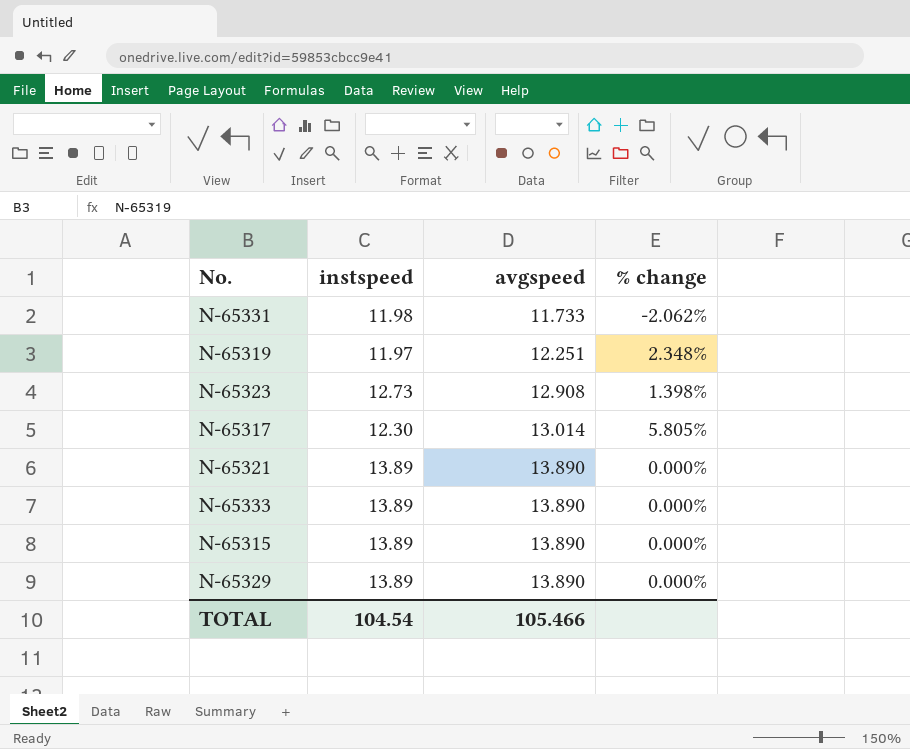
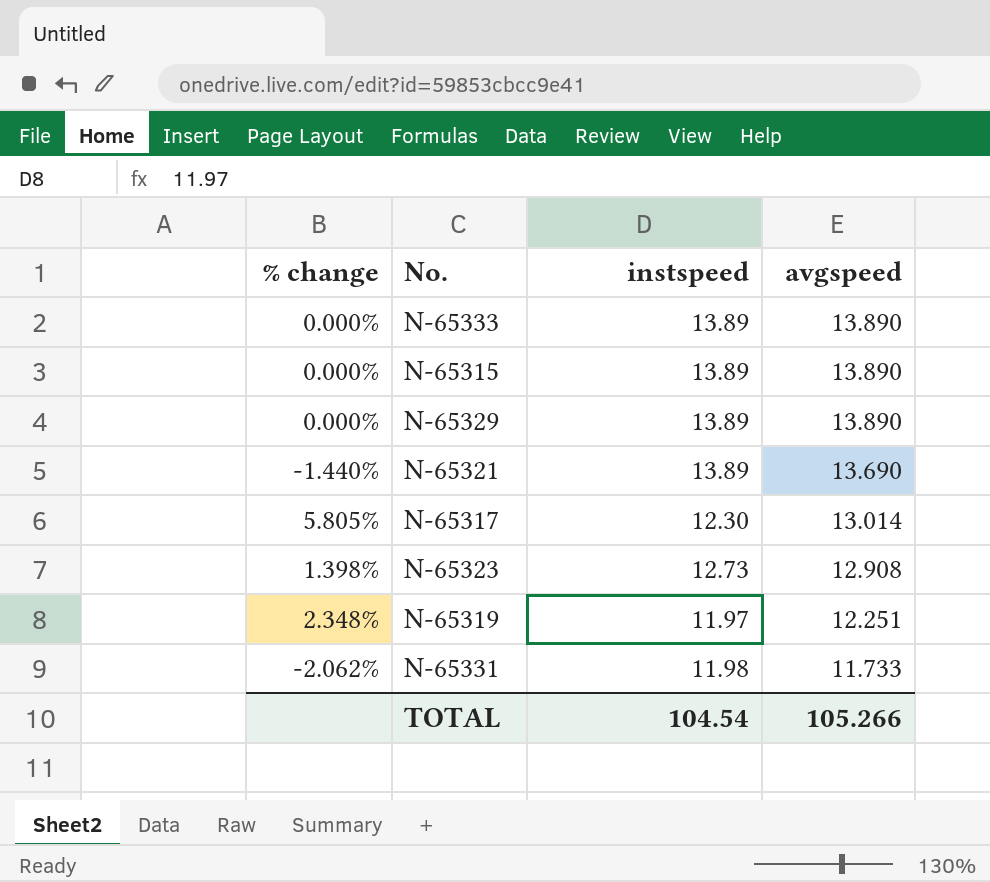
row order: avgspeed ascending -> avgspeed descending
column % change | position: 4 -> 1
N-65321 | % change: 0.000% -> -1.440%
N-65321 | avgspeed: 13.890 -> 13.690
TOTAL | avgspeed: 105.466 -> 105.266

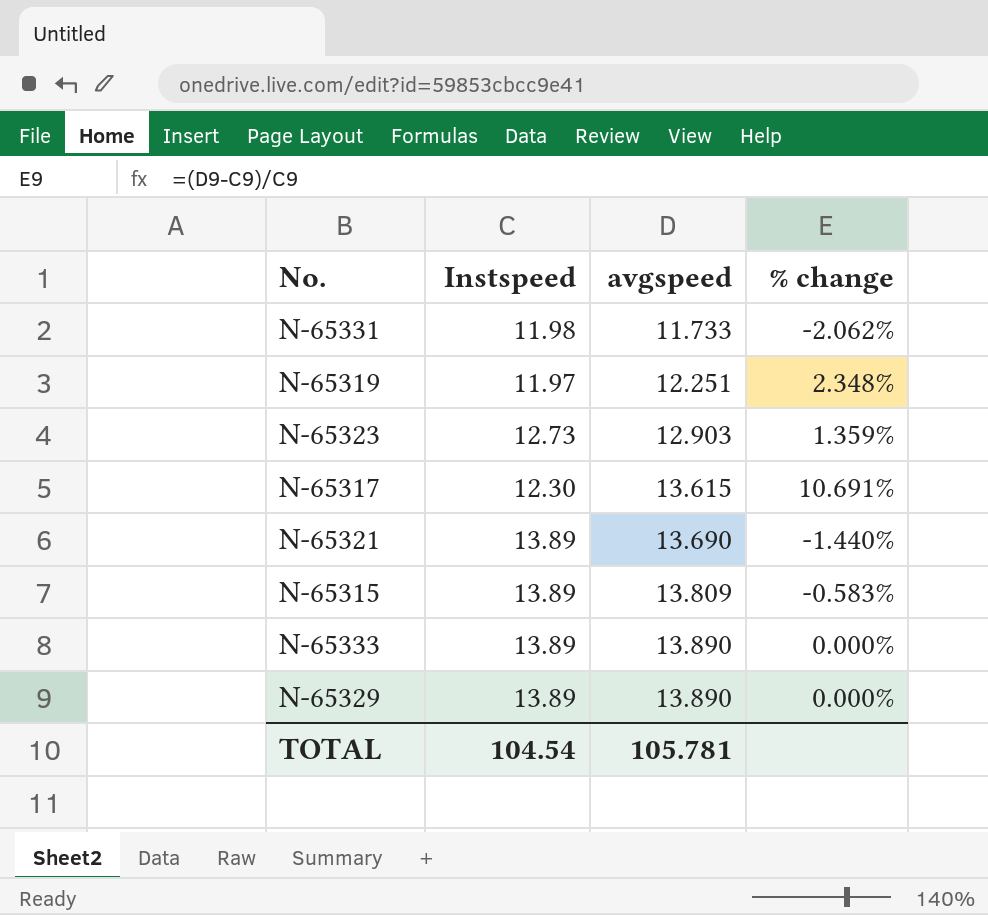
row order: avgspeed descending -> avgspeed ascending
column name: instspeed -> Instspeed
column % change | position: 1 -> 4
N-65323 | avgspeed: 12.908 -> 12.903
N-65323 | % change: 1.398% -> 1.359%
N-65317 | avgspeed: 13.014 -> 13.615
N-65317 | % change: 5.805% -> 10.691%
N-65315 | avgspeed: 13.890 -> 13.809
N-65315 | % change: 0.000% -> -0.583%
TOTAL | avgspeed: 105.266 -> 105.781

